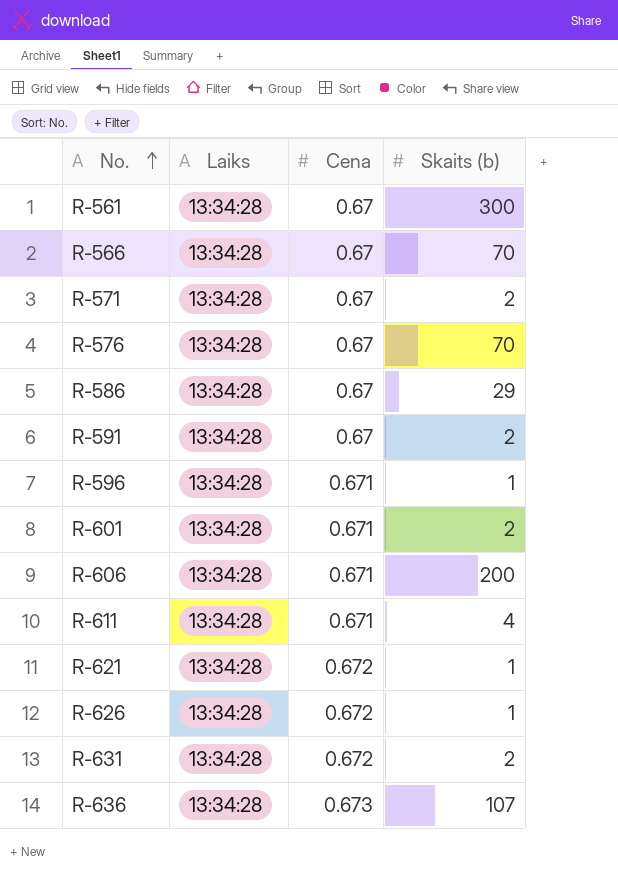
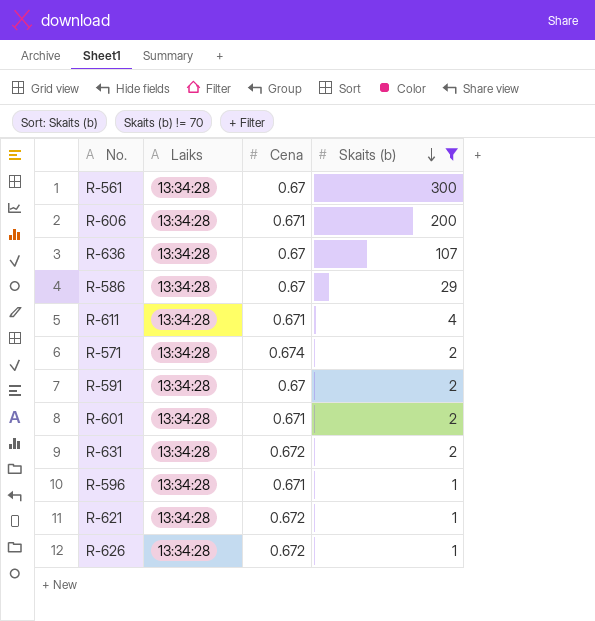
filter: none -> Skaits (b) != 70
row order: No. ascending -> Skaits (b) descending
R-636 | Cena: 0.673 -> 0.67
R-571 | Cena: 0.67 -> 0.674

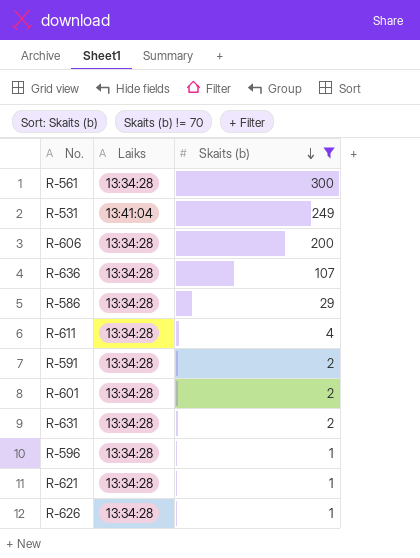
column Cena | position: 3 -> none
row R-571: 13:34:28 | 0.674 | 2 -> none
row R-531: none -> 13:41:04 | 249

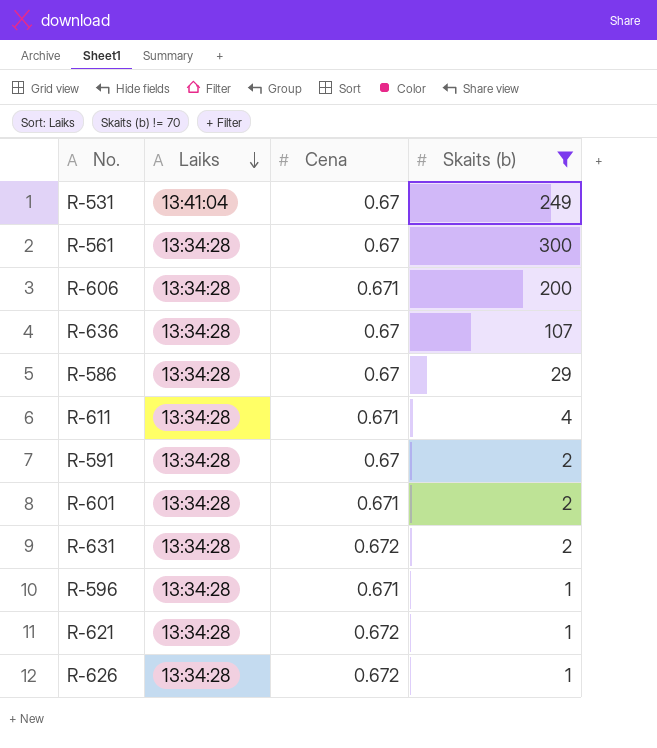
row order: Skaits (b) descending -> Laiks descending
column Cena | position: none -> 3

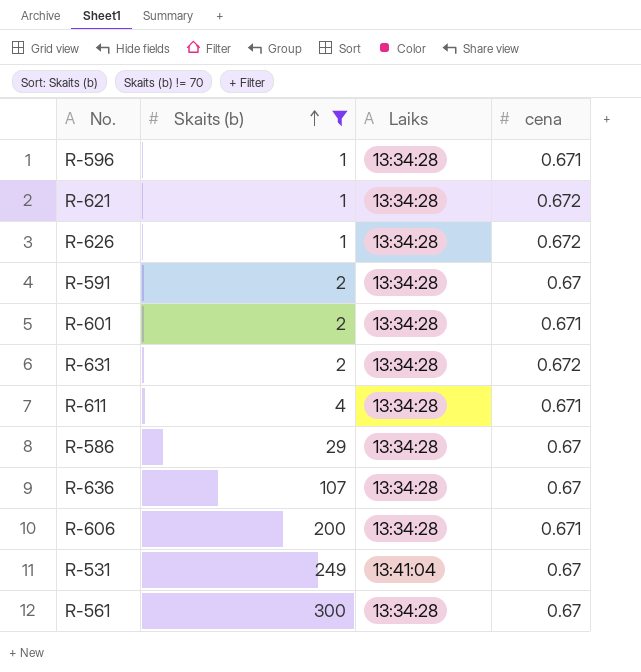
row order: Laiks descending -> Skaits (b) ascending
column Skaits (b) | position: 4 -> 2
column name: Cena -> cena

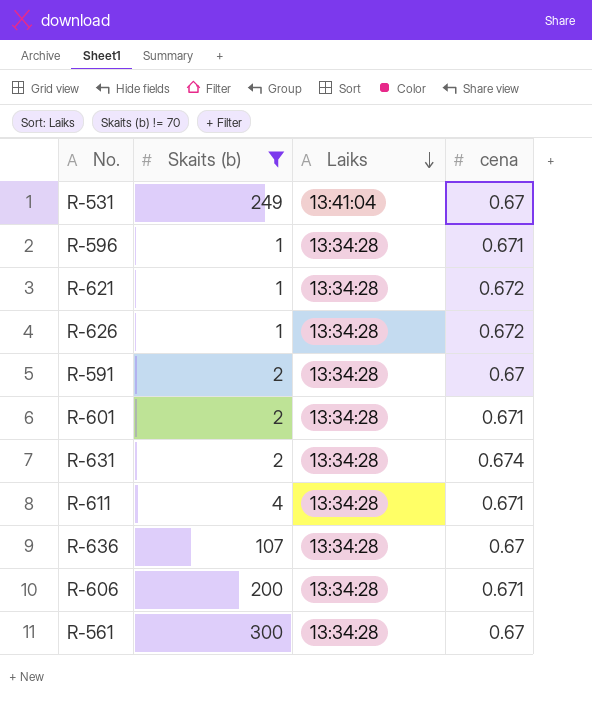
row order: Skaits (b) ascending -> Laiks descending
row R-586: 29 | 13:34:28 | 0.67 -> none
R-631 | cena: 0.672 -> 0.674

